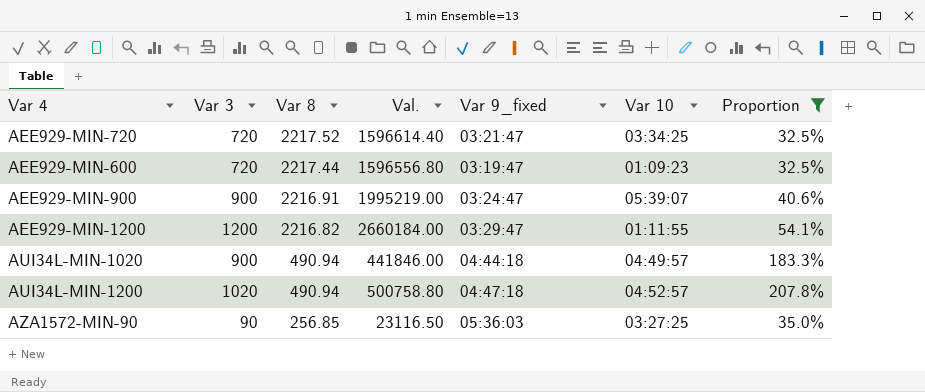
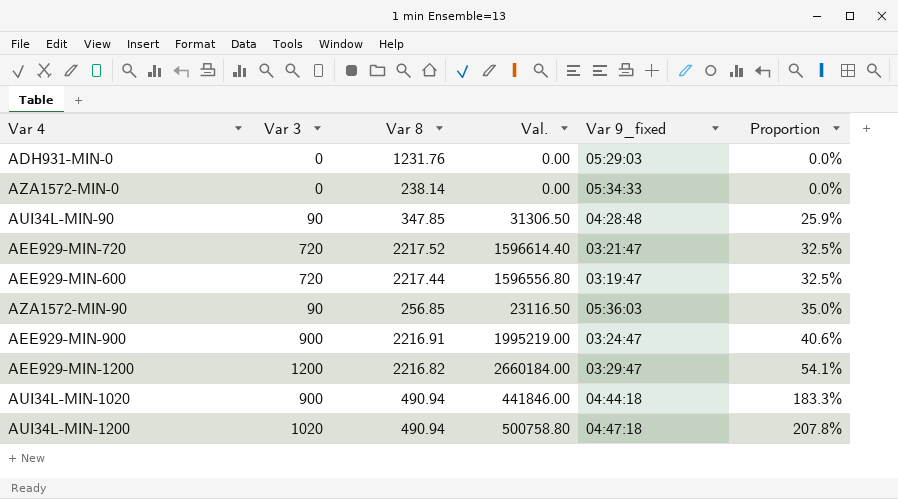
filter: Proportion >= 32.5% -> none
row order: Var 8 descending -> Proportion ascending
column Var 10 | position: 6 -> none

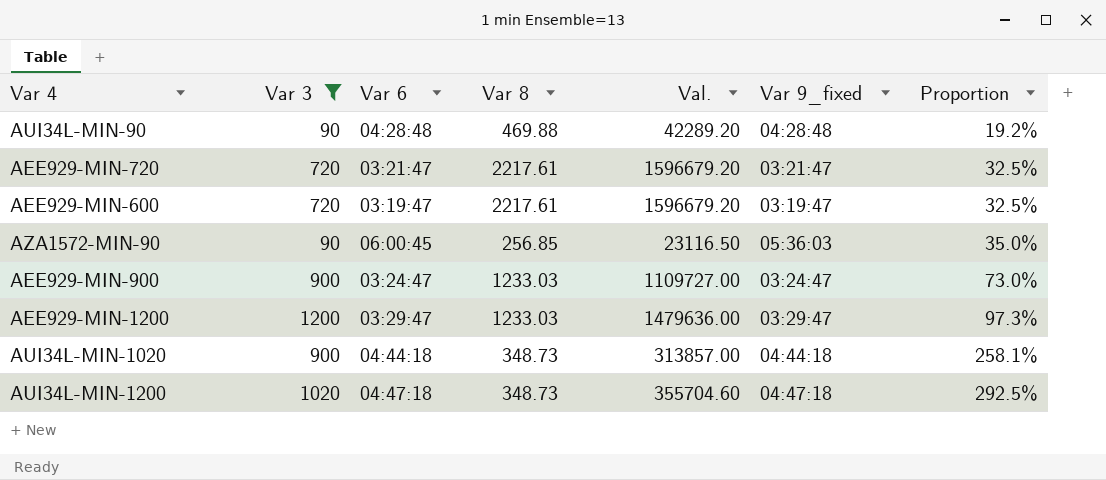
filter: none -> Var 3 != 0
column Var 6 | position: none -> 3
AUI34L-MIN-90 | Var 8: 347.85 -> 469.88
AUI34L-MIN-90 | Val.: 31306.50 -> 42289.20
AUI34L-MIN-90 | Proportion: 25.9% -> 19.2%
AEE929-MIN-720 | Var 8: 2217.52 -> 2217.61
AEE929-MIN-720 | Val.: 1596614.40 -> 1596679.20
AEE929-MIN-600 | Var 8: 2217.44 -> 2217.61
AEE929-MIN-600 | Val.: 1596556.80 -> 1596679.20
AEE929-MIN-900 | Var 8: 2216.91 -> 1233.03
AEE929-MIN-900 | Val.: 1995219.00 -> 1109727.00
AEE929-MIN-900 | Proportion: 40.6% -> 73.0%
AEE929-MIN-1200 | Var 8: 2216.82 -> 1233.03
AEE929-MIN-1200 | Val.: 2660184.00 -> 1479636.00
AEE929-MIN-1200 | Proportion: 54.1% -> 97.3%
AUI34L-MIN-1020 | Var 8: 490.94 -> 348.73
AUI34L-MIN-1020 | Val.: 441846.00 -> 313857.00
AUI34L-MIN-1020 | Proportion: 183.3% -> 258.1%
AUI34L-MIN-1200 | Var 8: 490.94 -> 348.73
AUI34L-MIN-1200 | Val.: 500758.80 -> 355704.60
AUI34L-MIN-1200 | Proportion: 207.8% -> 292.5%

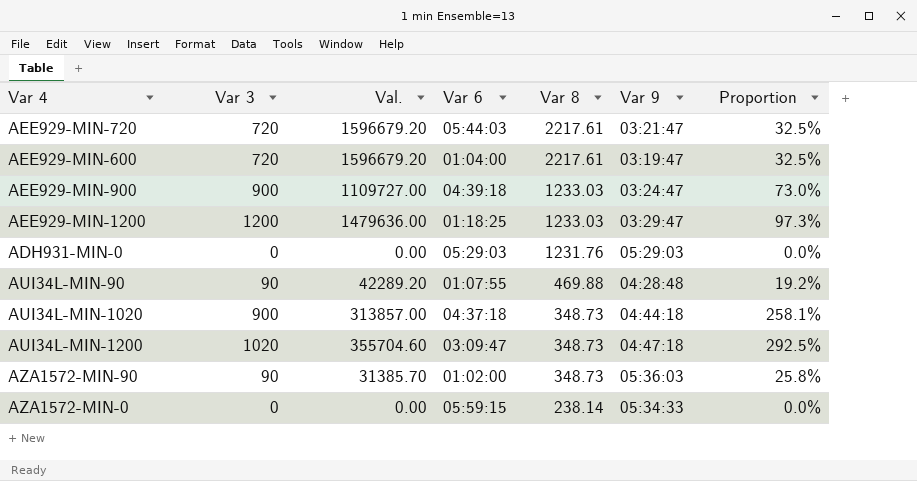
filter: Var 3 != 0 -> none
row order: Proportion ascending -> Var 8 descending
column Val. | position: 5 -> 3
column name: Var 9_fixed -> Var 9
AEE929-MIN-720 | Var 6: 03:21:47 -> 05:44:03
AEE929-MIN-600 | Var 6: 03:19:47 -> 01:04:00
AEE929-MIN-900 | Var 6: 03:24:47 -> 04:39:18
AEE929-MIN-1200 | Var 6: 03:29:47 -> 01:18:25
AUI34L-MIN-90 | Var 6: 04:28:48 -> 01:07:55
AUI34L-MIN-1020 | Var 6: 04:44:18 -> 04:37:18
AUI34L-MIN-1200 | Var 6: 04:47:18 -> 03:09:47
AZA1572-MIN-90 | Val.: 23116.50 -> 31385.70
AZA1572-MIN-90 | Var 6: 06:00:45 -> 01:02:00
AZA1572-MIN-90 | Var 8: 256.85 -> 348.73
AZA1572-MIN-90 | Proportion: 35.0% -> 25.8%

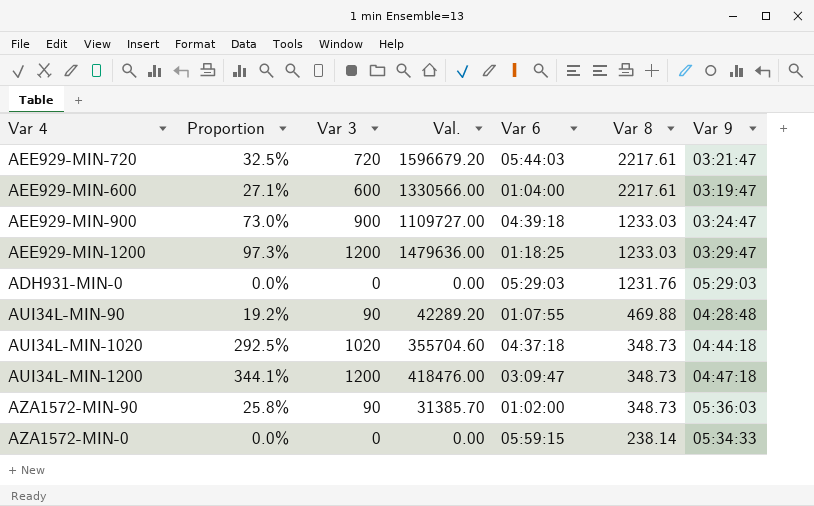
column Proportion | position: 7 -> 2
AEE929-MIN-600 | Proportion: 32.5% -> 27.1%
AEE929-MIN-600 | Var 3: 720 -> 600
AEE929-MIN-600 | Val.: 1596679.20 -> 1330566.00
AUI34L-MIN-1020 | Proportion: 258.1% -> 292.5%
AUI34L-MIN-1020 | Var 3: 900 -> 1020
AUI34L-MIN-1020 | Val.: 313857.00 -> 355704.60
AUI34L-MIN-1200 | Proportion: 292.5% -> 344.1%
AUI34L-MIN-1200 | Var 3: 1020 -> 1200
AUI34L-MIN-1200 | Val.: 355704.60 -> 418476.00

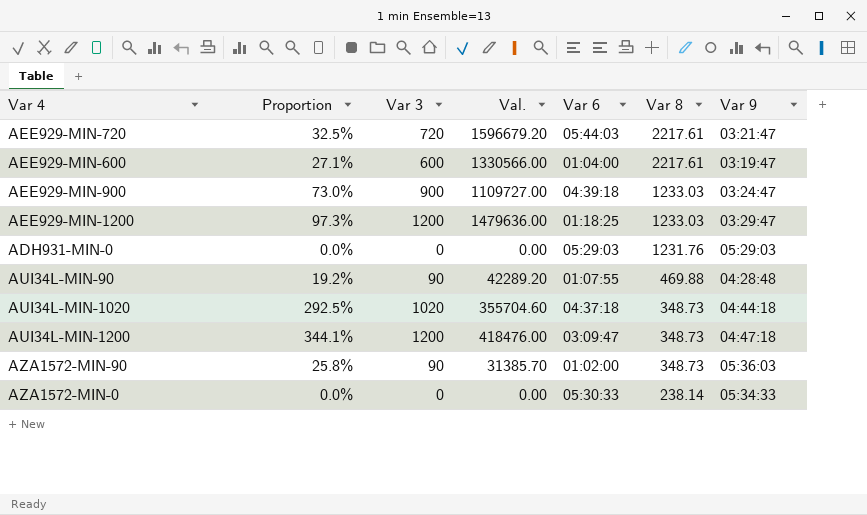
AZA1572-MIN-0 | Var 6: 05:59:15 -> 05:30:33

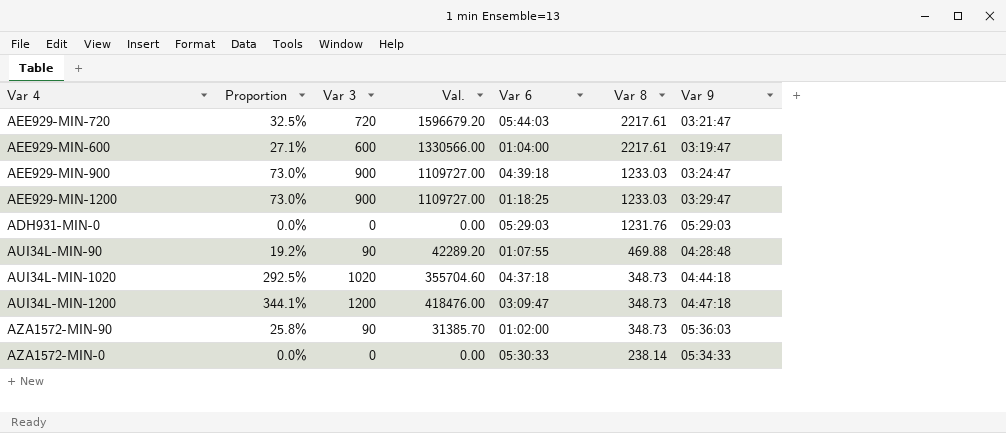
AEE929-MIN-1200 | Proportion: 97.3% -> 73.0%
AEE929-MIN-1200 | Var 3: 1200 -> 900
AEE929-MIN-1200 | Val.: 1479636.00 -> 1109727.00

